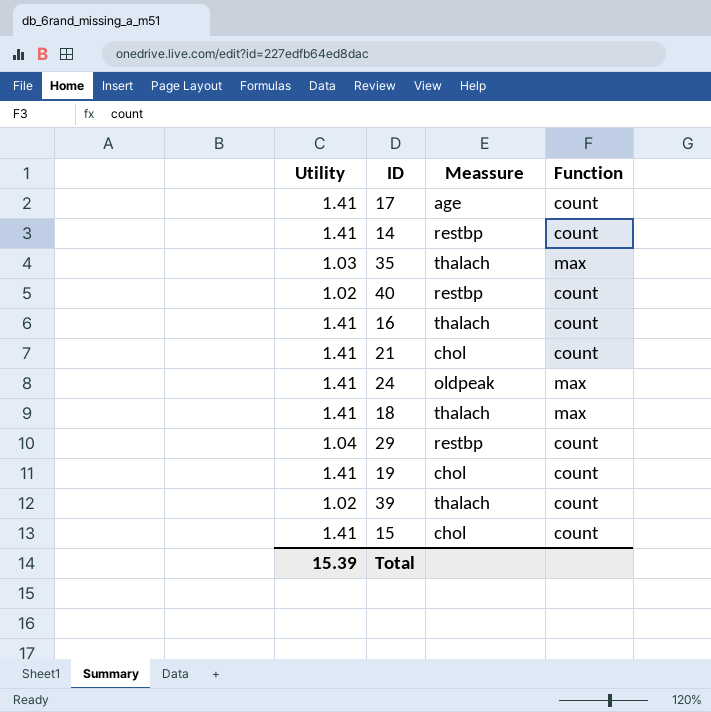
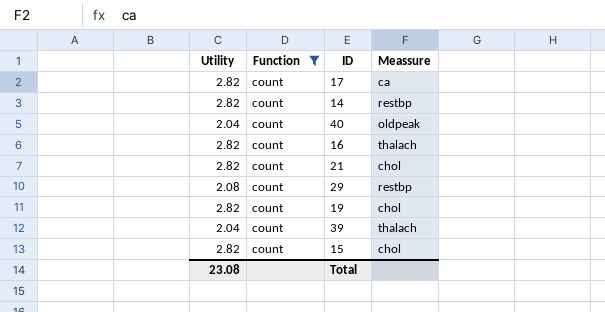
filter: none -> Function = count
column Function | position: 4 -> 2
17 | Utility: 1.41 -> 2.82
17 | Meassure: age -> ca
14 | Utility: 1.41 -> 2.82
40 | Utility: 1.02 -> 2.04
40 | Meassure: restbp -> oldpeak
16 | Utility: 1.41 -> 2.82
21 | Utility: 1.41 -> 2.82
29 | Utility: 1.04 -> 2.08
19 | Utility: 1.41 -> 2.82
39 | Utility: 1.02 -> 2.04
15 | Utility: 1.41 -> 2.82
Total | Utility: 15.39 -> 23.08

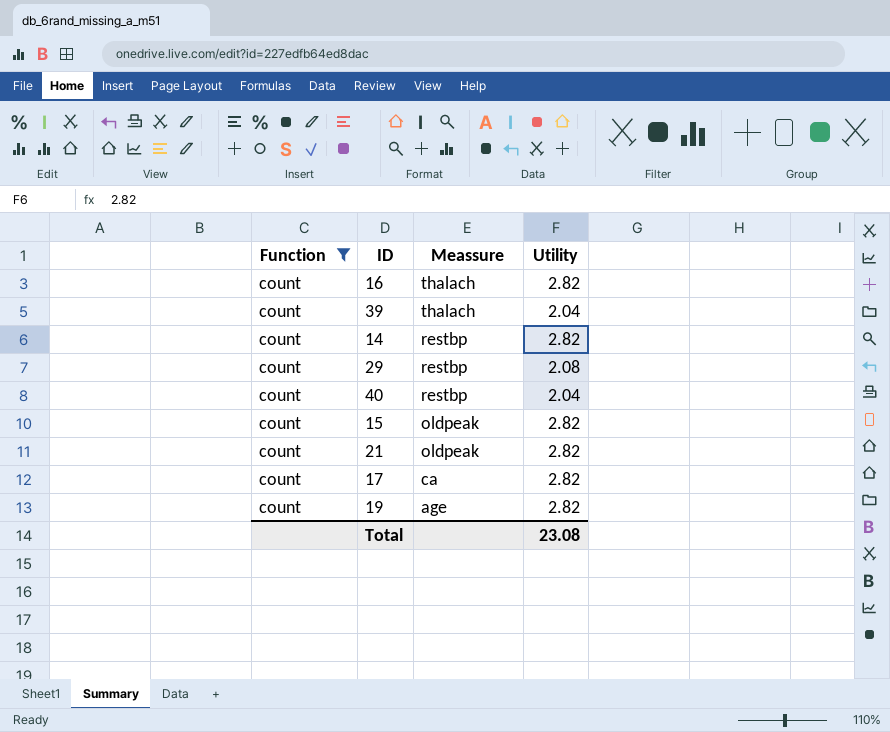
row order: none -> Meassure descending
column Utility | position: 1 -> 4
40 | Meassure: oldpeak -> restbp
15 | Meassure: chol -> oldpeak
21 | Meassure: chol -> oldpeak
19 | Meassure: chol -> age

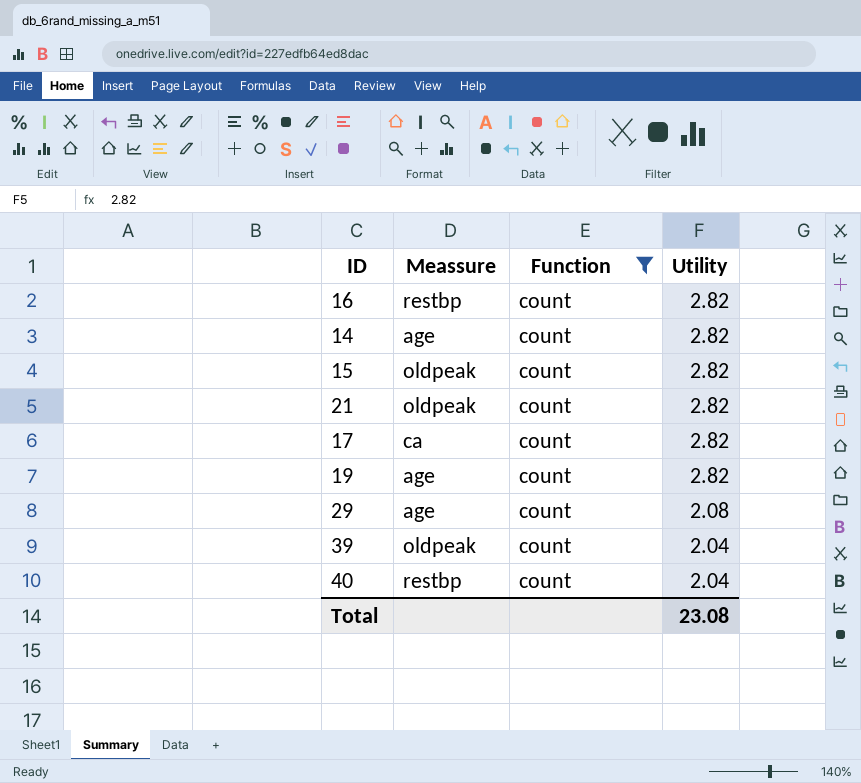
row order: Meassure descending -> Utility descending
column Function | position: 1 -> 3
16 | Meassure: thalach -> restbp
14 | Meassure: restbp -> age
29 | Meassure: restbp -> age
39 | Meassure: thalach -> oldpeak

